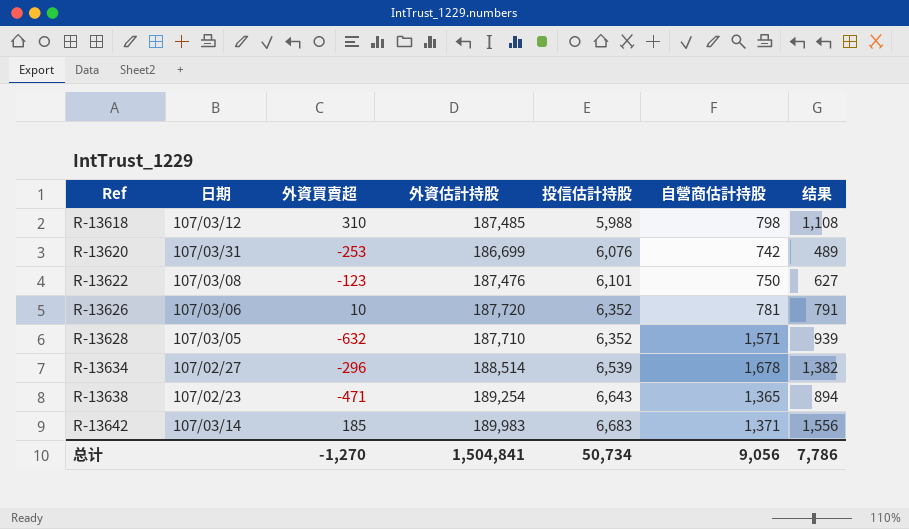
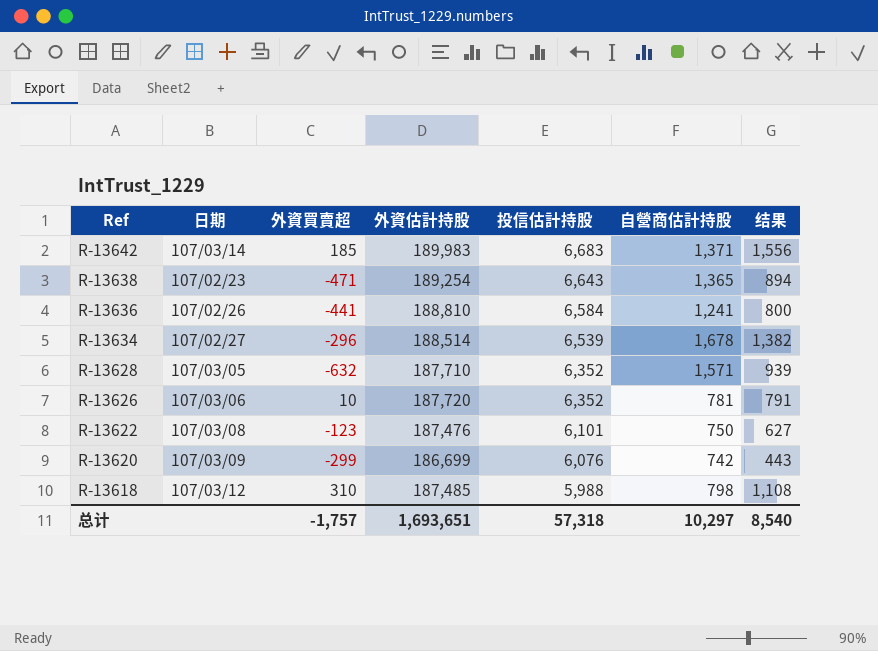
row order: Ref ascending -> Ref descending
row R-13636: none -> 107/02/26 | -441 | 188,810 | 6,584 | 1,241 | 800
R-13620 | 日期: 107/03/31 -> 107/03/09
R-13620 | 外資買賣超: -253 -> -299
R-13620 | 结果: 489 -> 443
总计 | 外資買賣超: -1,270 -> -1,757
总计 | 外資估計持股: 1,504,841 -> 1,693,651
总计 | 投信估計持股: 50,734 -> 57,318
总计 | 自營商估計持股: 9,056 -> 10,297
总计 | 结果: 7,786 -> 8,540

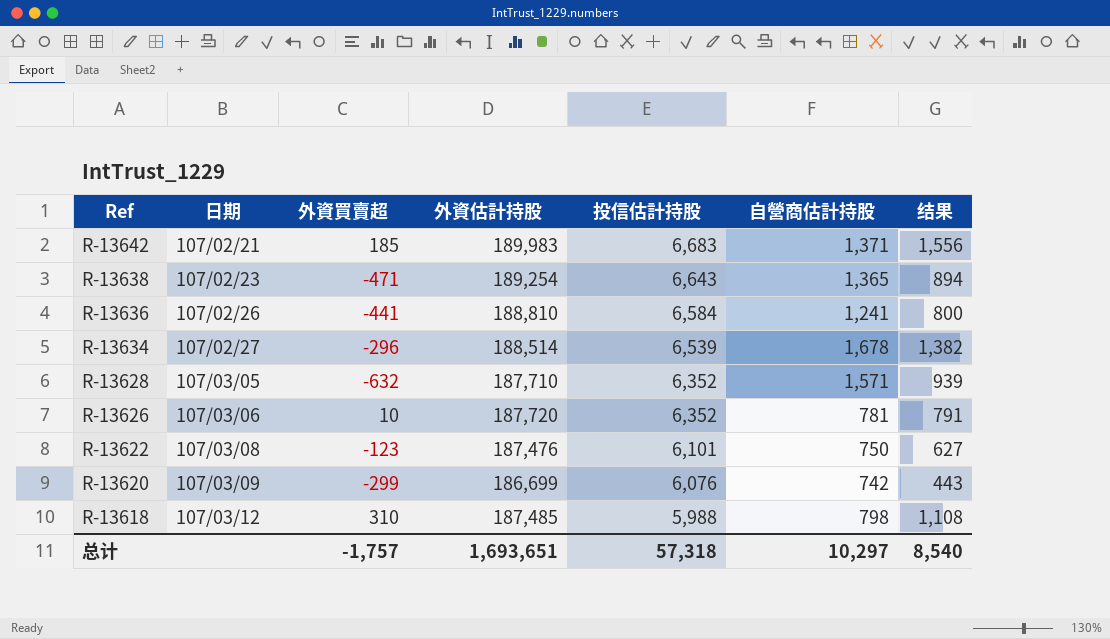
R-13642 | 日期: 107/03/14 -> 107/02/21

